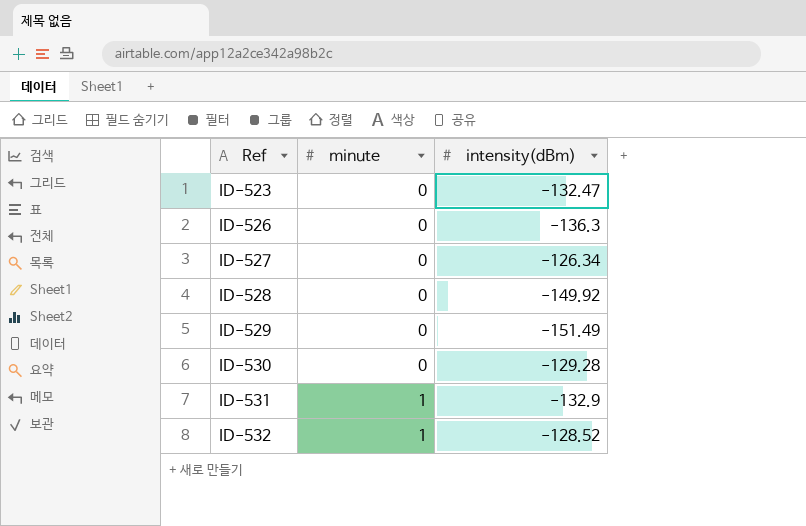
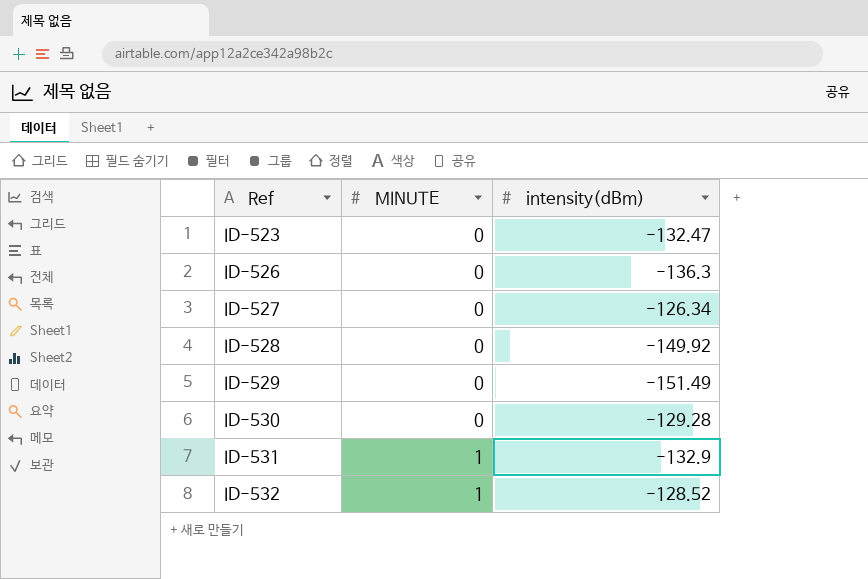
column name: minute -> MINUTE

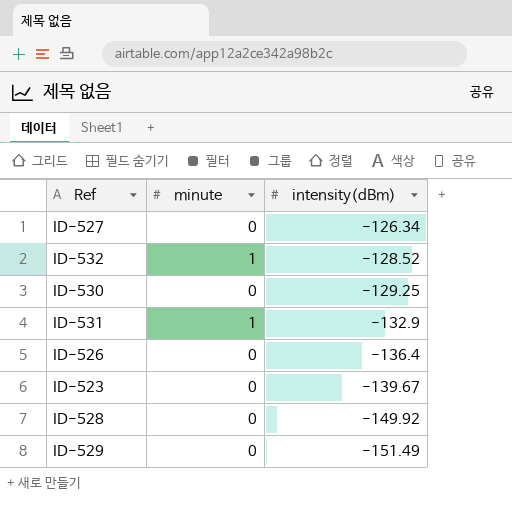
row order: Ref ascending -> intensity(dBm) descending
column name: MINUTE -> minute
ID-530 | intensity(dBm): -129.28 -> -129.25
ID-526 | intensity(dBm): -136.3 -> -136.4
ID-523 | intensity(dBm): -132.47 -> -139.67

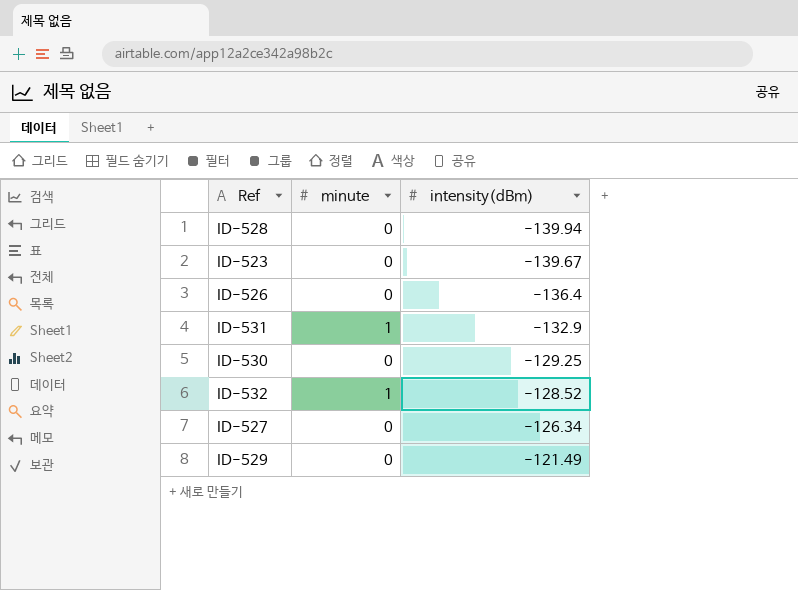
row order: intensity(dBm) descending -> intensity(dBm) ascending
ID-528 | intensity(dBm): -149.92 -> -139.94
ID-529 | intensity(dBm): -151.49 -> -121.49

